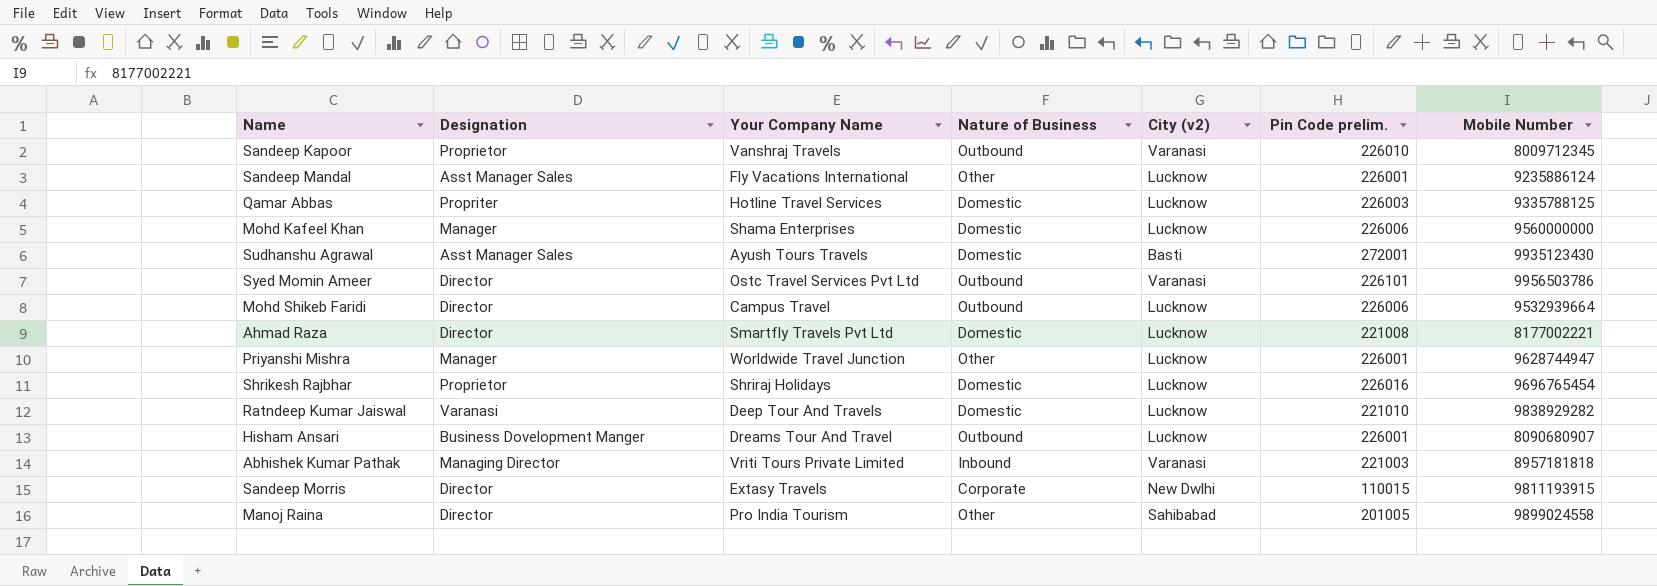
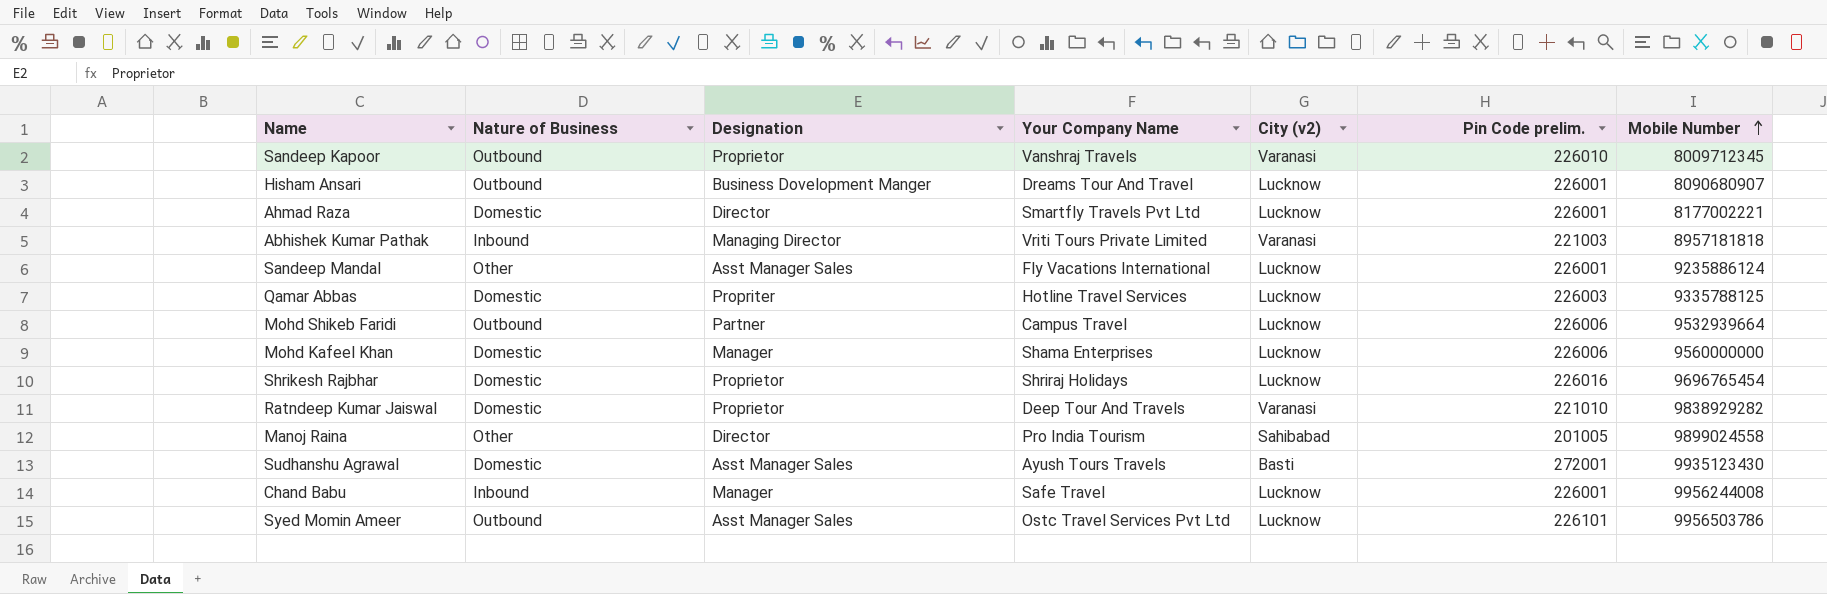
row order: none -> Mobile Number ascending
column Nature of Business | position: 4 -> 2
row Priyanshi Mishra: Manager | Worldwide Travel Junction | Other | Lucknow | 226001 | 9628744947 -> none
row Sandeep Morris: Director | Extasy Travels | Corporate | New Dwlhi | 110015 | 9811193915 -> none
Ahmad Raza | Pin Code prelim.: 221008 -> 226001
Mohd Shikeb Faridi | Designation: Director -> Partner
Ratndeep Kumar Jaiswal | Designation: Varanasi -> Proprietor
Ratndeep Kumar Jaiswal | City (v2): Lucknow -> Varanasi
row Chand Babu: none -> Inbound | Manager | Safe Travel | Lucknow | 226001 | 9956244008
Syed Momin Ameer | Designation: Director -> Asst Manager Sales
Syed Momin Ameer | City (v2): Varanasi -> Lucknow

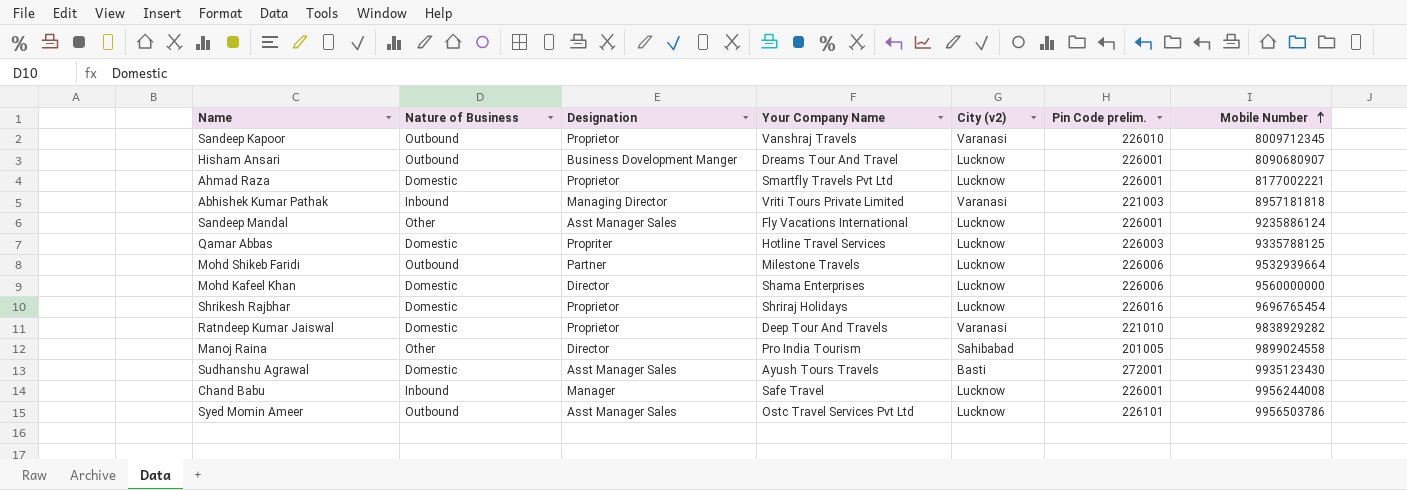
Ahmad Raza | Designation: Director -> Proprietor
Mohd Shikeb Faridi | Your Company Name: Campus Travel -> Milestone Travels
Mohd Kafeel Khan | Designation: Manager -> Director

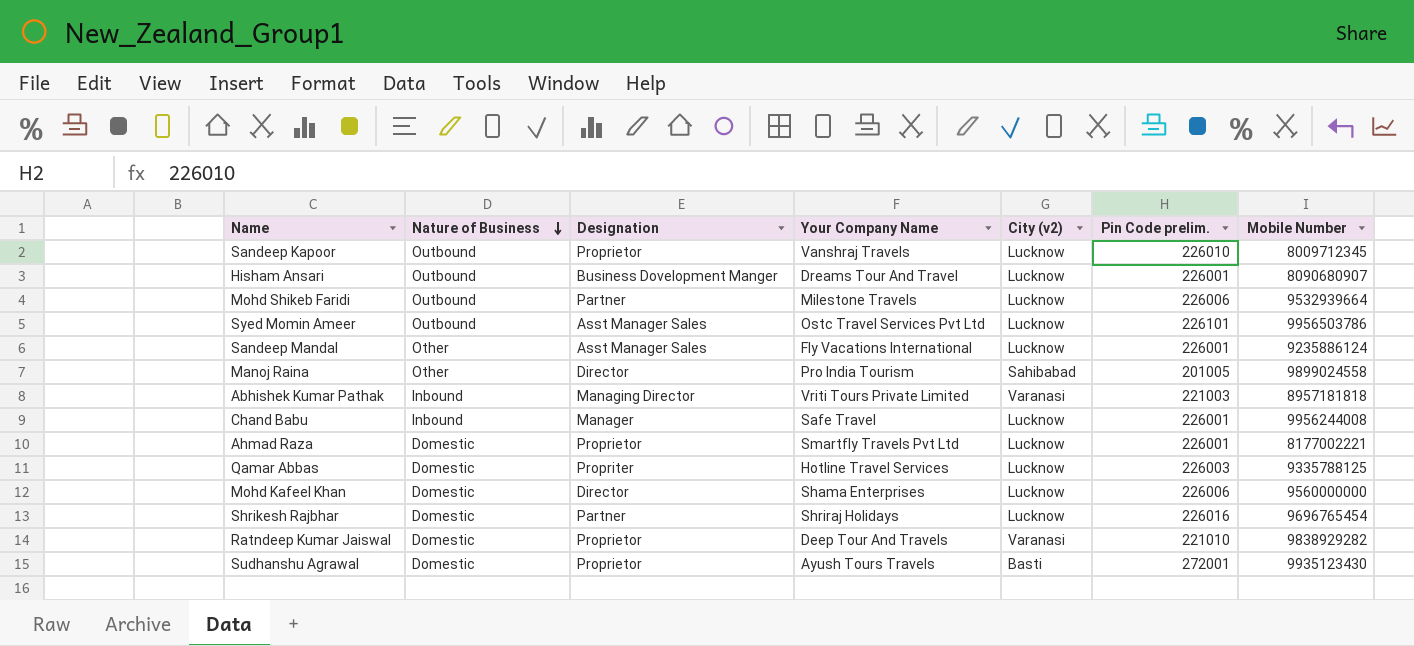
row order: Mobile Number ascending -> Nature of Business descending
Sandeep Kapoor | City (v2): Varanasi -> Lucknow
Shrikesh Rajbhar | Designation: Proprietor -> Partner
Sudhanshu Agrawal | Designation: Asst Manager Sales -> Proprietor

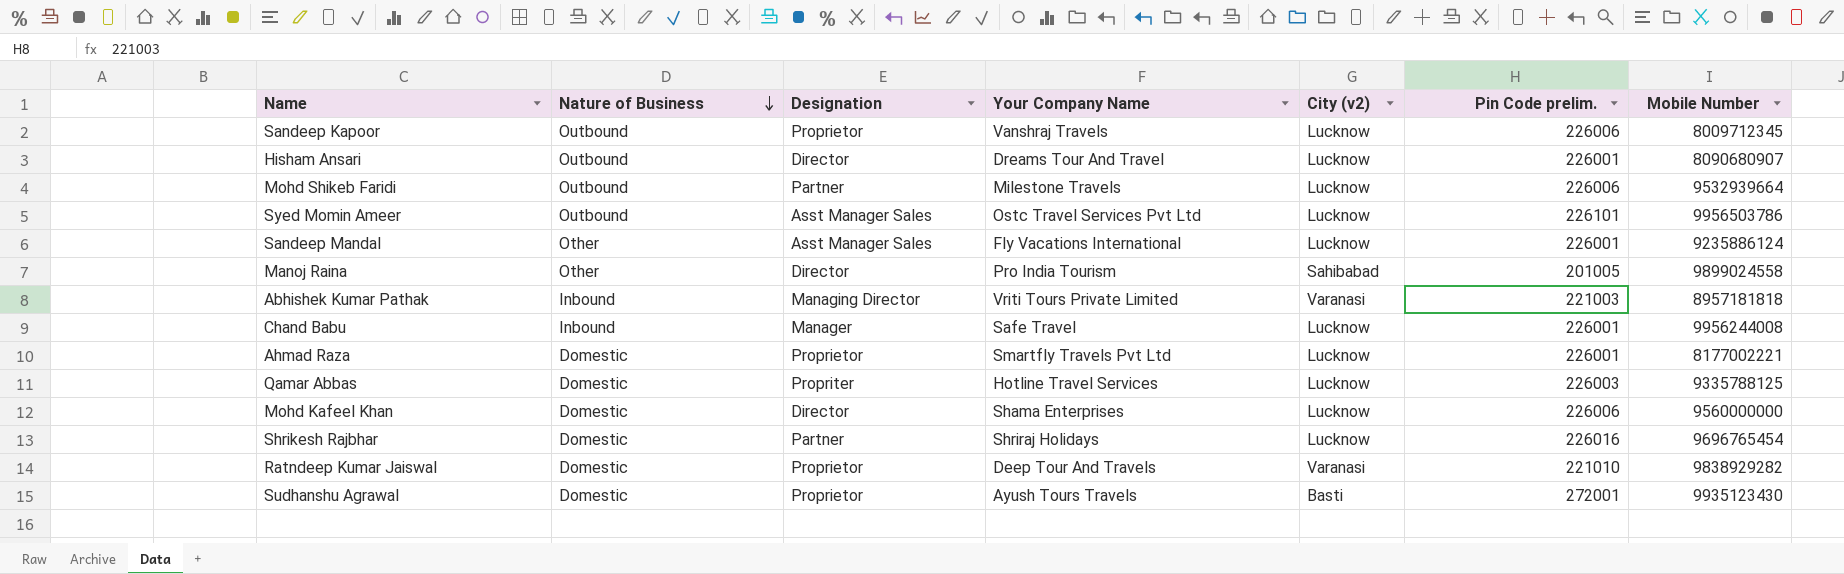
Sandeep Kapoor | Pin Code prelim.: 226010 -> 226006
Hisham Ansari | Designation: Business Dovelopment Manger -> Director

